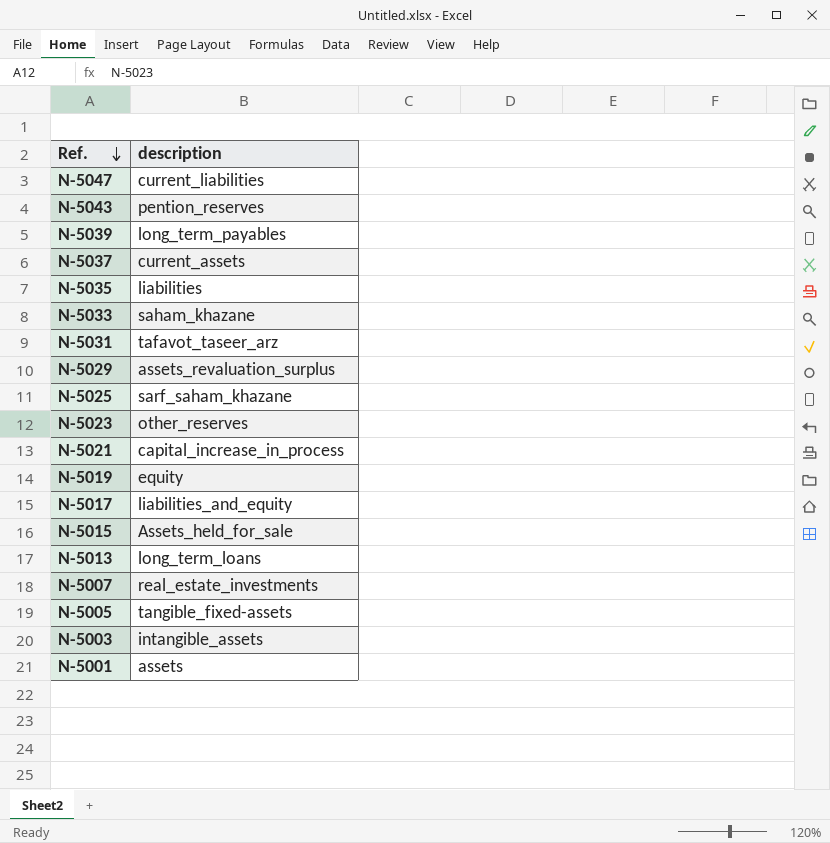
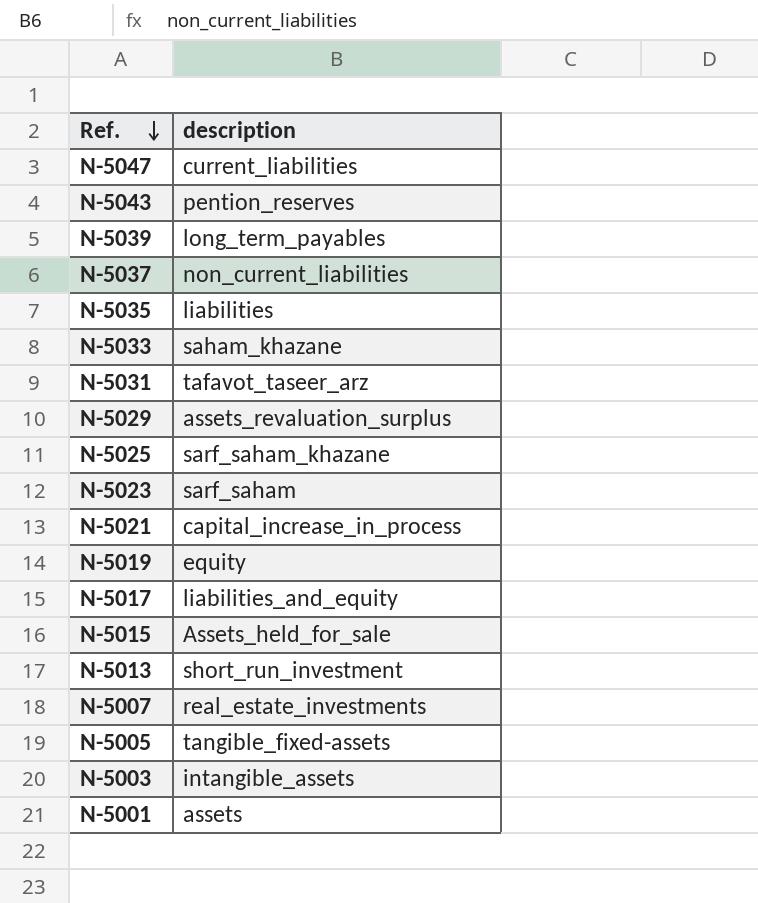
N-5037 | description: current_assets -> non_current_liabilities
N-5023 | description: other_reserves -> sarf_saham
N-5013 | description: long_term_loans -> short_run_investment

